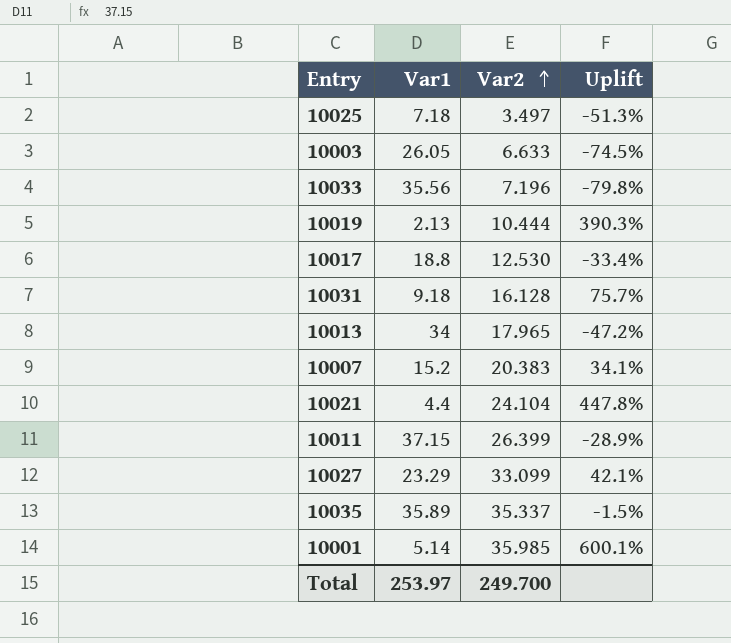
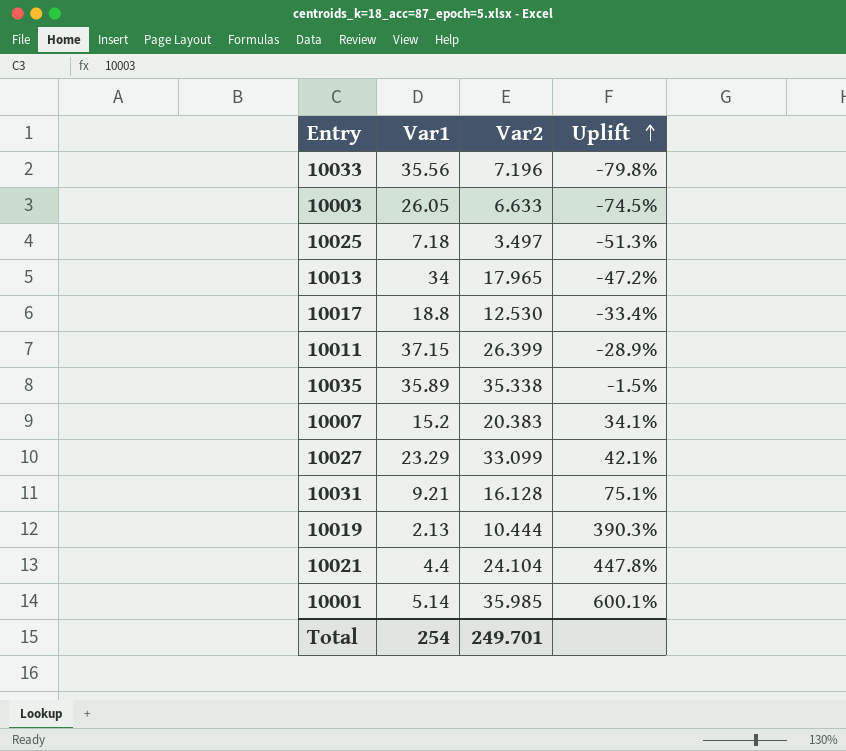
row order: Var2 ascending -> Uplift ascending
10035 | Var2: 35.337 -> 35.338
10031 | Var1: 9.18 -> 9.21
10031 | Uplift: 75.7% -> 75.1%
Total | Var1: 253.97 -> 254
Total | Var2: 249.700 -> 249.701

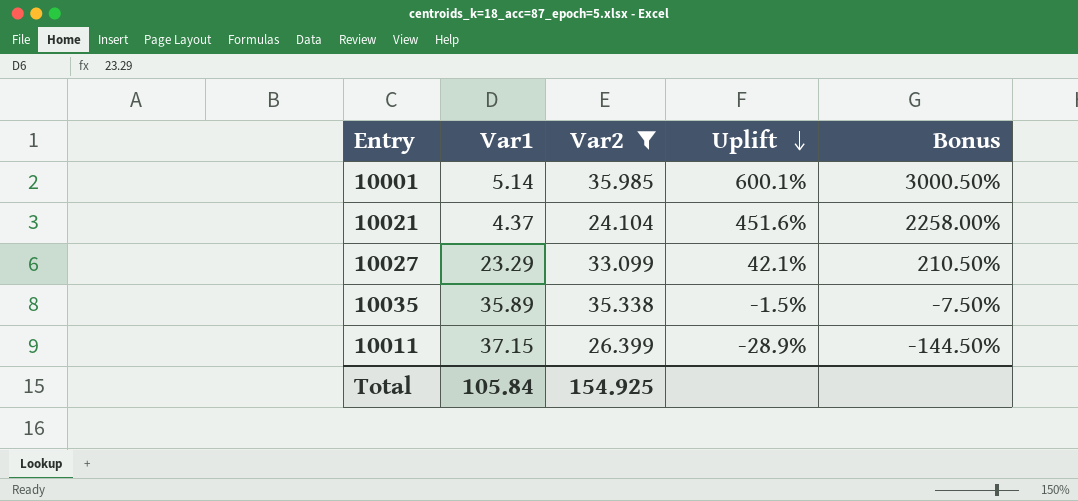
filter: none -> Var2 >= 24.104
row order: Uplift ascending -> Uplift descending
column Bonus | formula: none -> [Uplift] * 5
10021 | Var1: 4.4 -> 4.37
10021 | Uplift: 447.8% -> 451.6%
Total | Var1: 254 -> 105.84
Total | Var2: 249.701 -> 154.925

